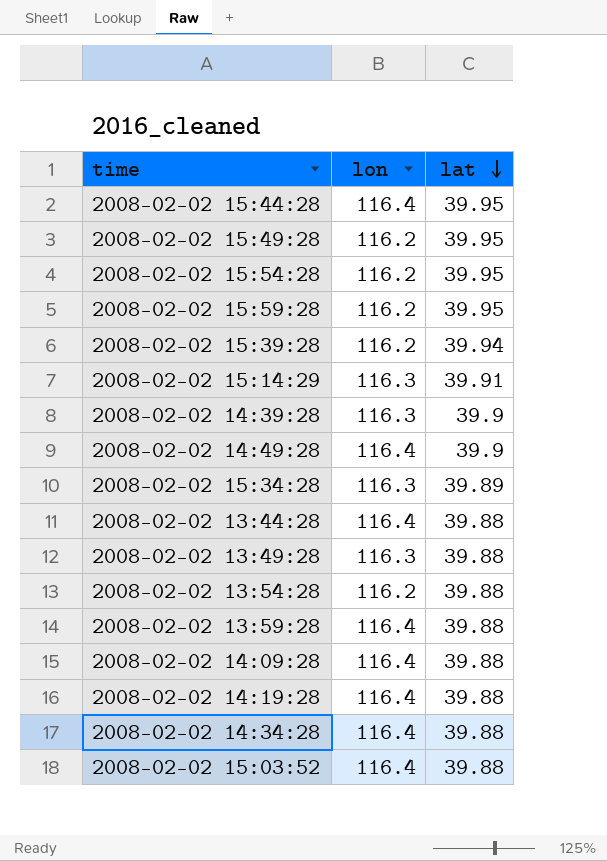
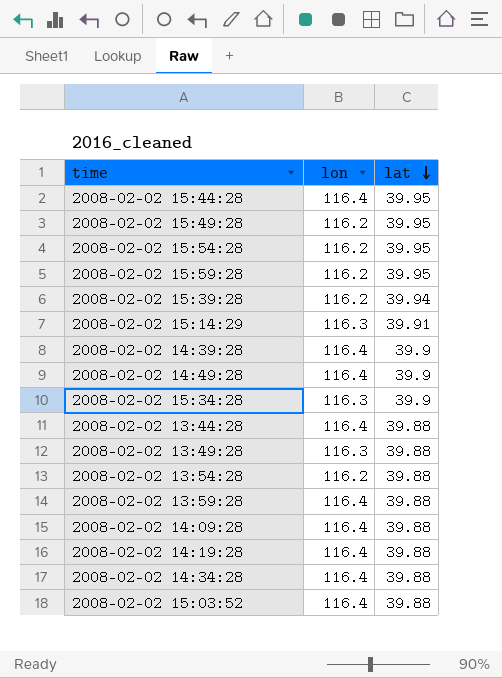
2008-02-02 14:39:28 | lon: 116.3 -> 116.4
2008-02-02 15:34:28 | lat: 39.89 -> 39.9

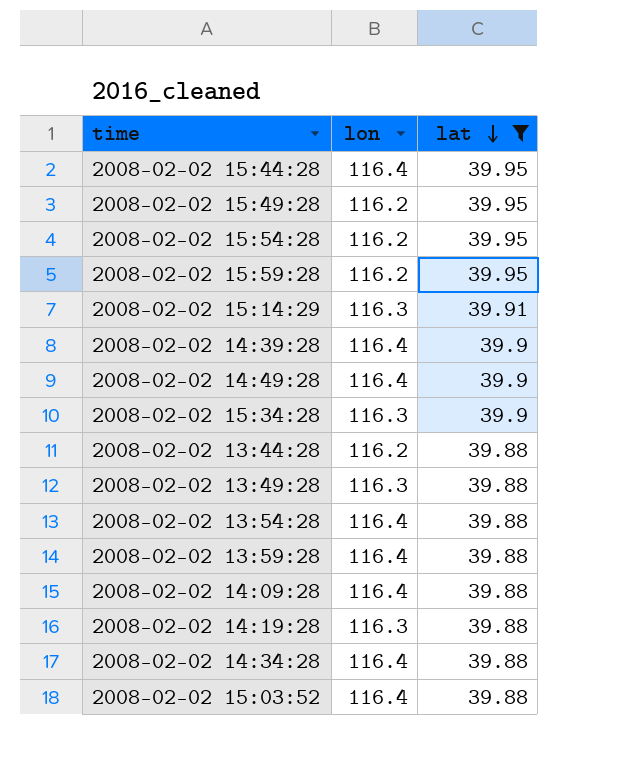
filter: none -> lat != 39.94
2008-02-02 13:44:28 | lon: 116.4 -> 116.2
2008-02-02 13:54:28 | lon: 116.2 -> 116.4
2008-02-02 14:19:28 | lon: 116.4 -> 116.3

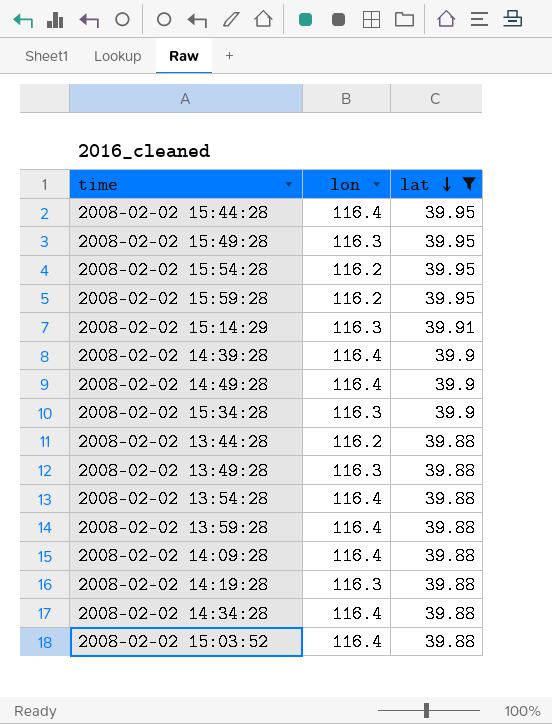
2008-02-02 15:49:28 | lon: 116.2 -> 116.3

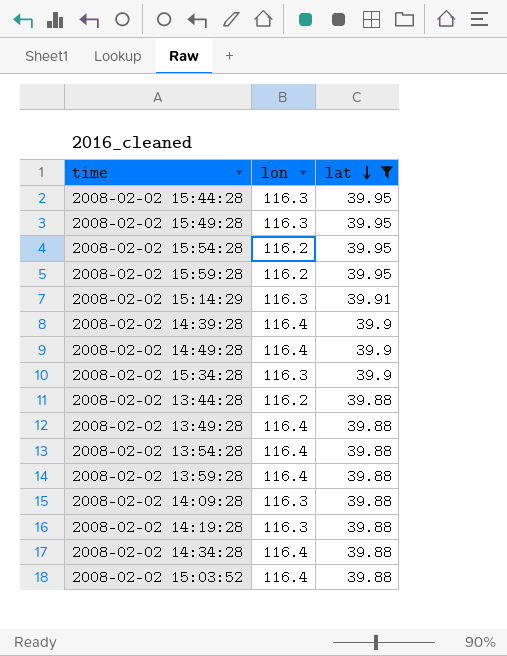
2008-02-02 15:44:28 | lon: 116.4 -> 116.3
2008-02-02 13:49:28 | lon: 116.3 -> 116.4
2008-02-02 14:09:28 | lon: 116.4 -> 116.3

